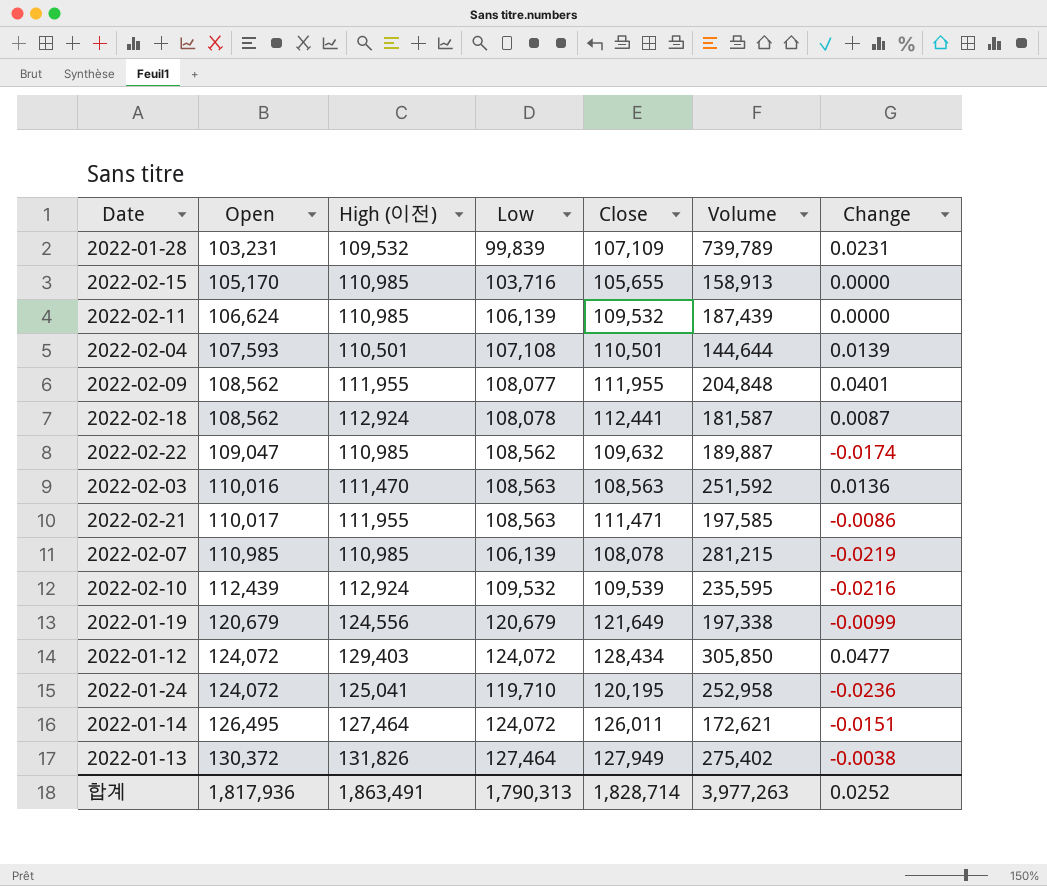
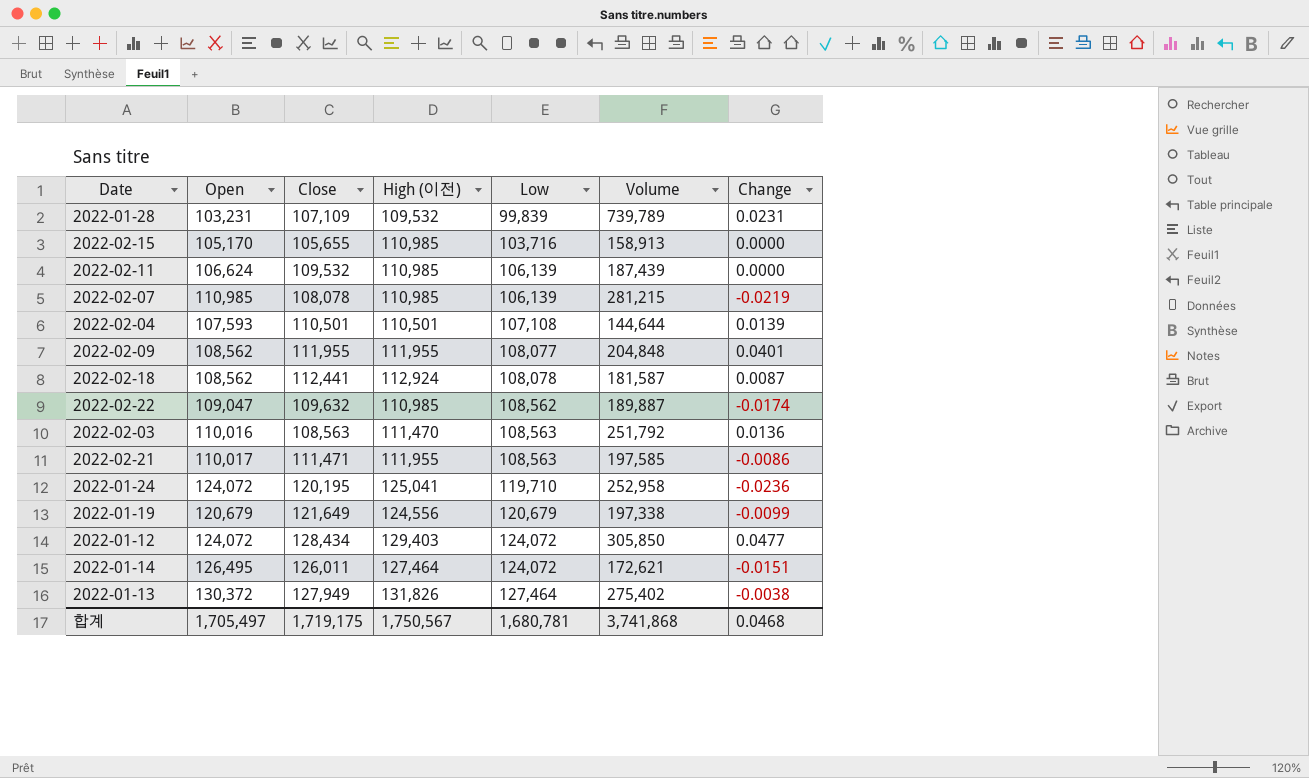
row order: Open ascending -> Low ascending
column Close | position: 5 -> 3
row 2022-02-10: 112,439 | 112,924 | 109,532 | 109,539 | 235,595 | -0.0216 -> none
2022-02-03 | Volume: 251,592 -> 251,792
합계 | Open: 1,817,936 -> 1,705,497
합계 | Close: 1,828,714 -> 1,719,175
합계 | High (이전): 1,863,491 -> 1,750,567
합계 | Low: 1,790,313 -> 1,680,781
합계 | Volume: 3,977,263 -> 3,741,868
합계 | Change: 0.0252 -> 0.0468

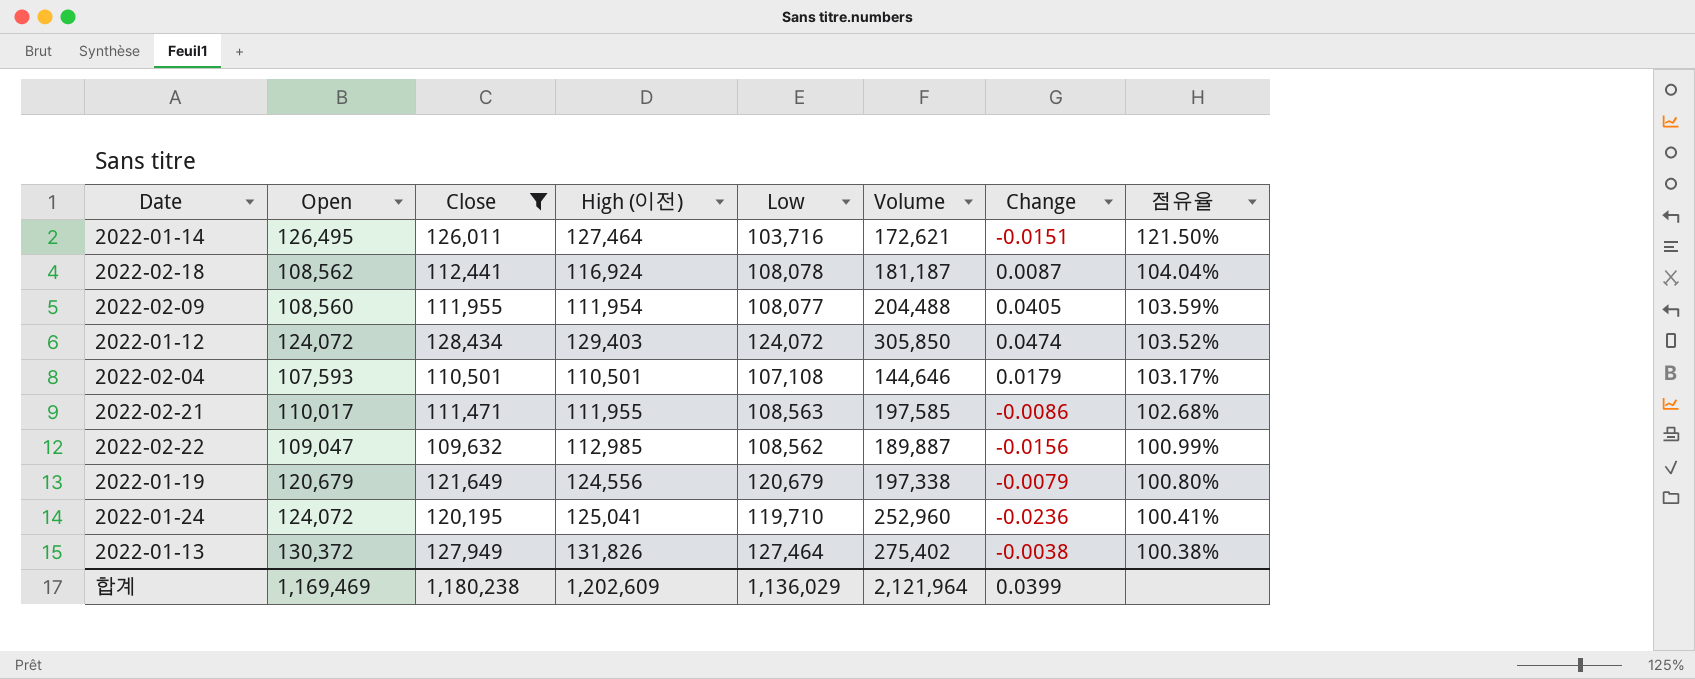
filter: none -> Close >= 109,632
row order: Low ascending -> 점유율 descending
column 점유율 | formula: none -> [Close] / [Low]
2022-01-14 | Low: 124,072 -> 103,716
2022-02-18 | High (이전): 112,924 -> 116,924
2022-02-18 | Volume: 181,587 -> 181,187
2022-02-09 | Open: 108,562 -> 108,560
2022-02-09 | High (이전): 111,955 -> 111,954
2022-02-09 | Volume: 204,848 -> 204,488
2022-02-09 | Change: 0.0401 -> 0.0405
2022-01-12 | Change: 0.0477 -> 0.0474
2022-02-04 | Volume: 144,644 -> 144,646
2022-02-04 | Change: 0.0139 -> 0.0179
2022-02-22 | High (이전): 110,985 -> 112,985
2022-02-22 | Change: -0.0174 -> -0.0156
2022-01-19 | Change: -0.0099 -> -0.0079
2022-01-24 | Volume: 252,958 -> 252,960
합계 | Open: 1,705,497 -> 1,169,469
합계 | Close: 1,719,175 -> 1,180,238
합계 | High (이전): 1,750,567 -> 1,202,609
합계 | Low: 1,680,781 -> 1,136,029
합계 | Volume: 3,741,868 -> 2,121,964
합계 | Change: 0.0468 -> 0.0399

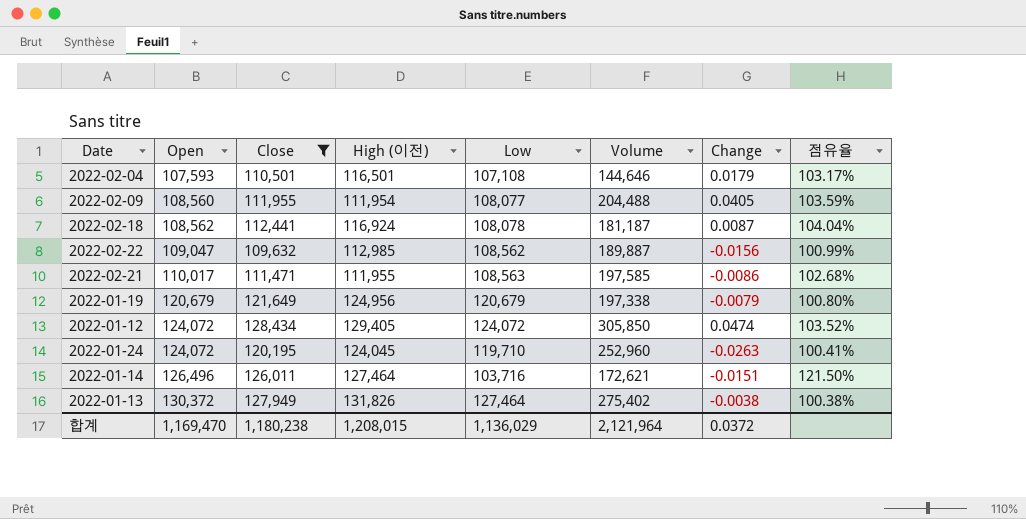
row order: 점유율 descending -> Open ascending
2022-02-04 | High (이전): 110,501 -> 116,501
2022-01-19 | High (이전): 124,556 -> 124,956
2022-01-12 | High (이전): 129,403 -> 129,405
2022-01-24 | High (이전): 125,041 -> 124,045
2022-01-24 | Change: -0.0236 -> -0.0263
2022-01-14 | Open: 126,495 -> 126,496
합계 | Open: 1,169,469 -> 1,169,470
합계 | High (이전): 1,202,609 -> 1,208,015
합계 | Change: 0.0399 -> 0.0372

